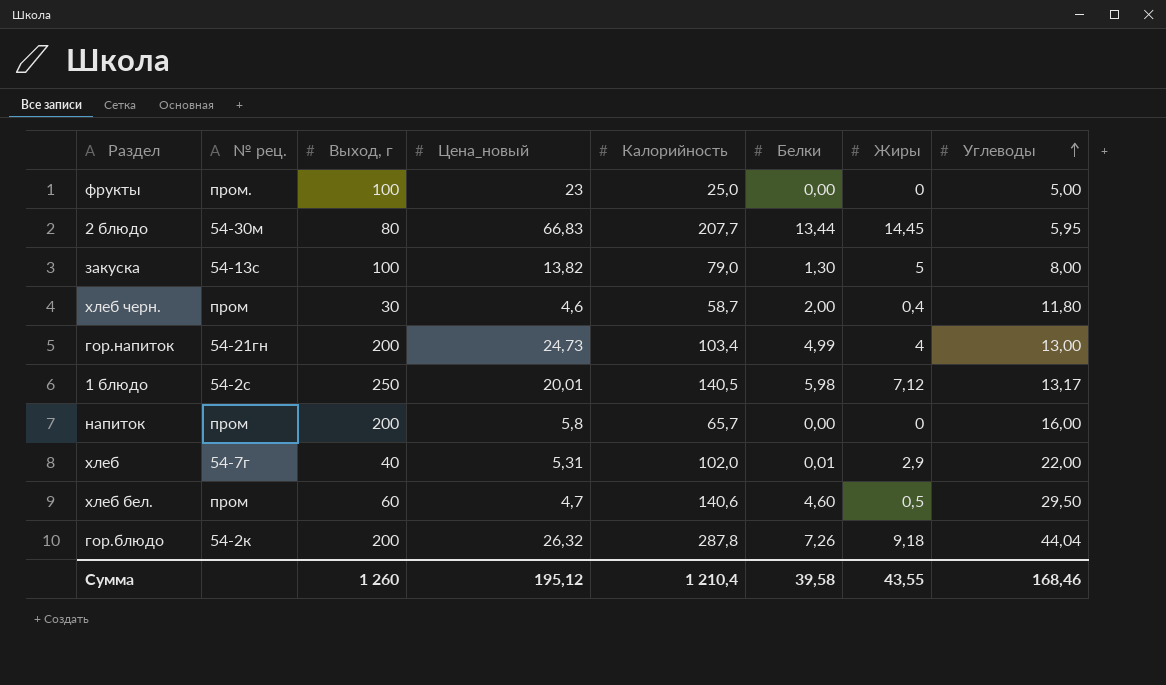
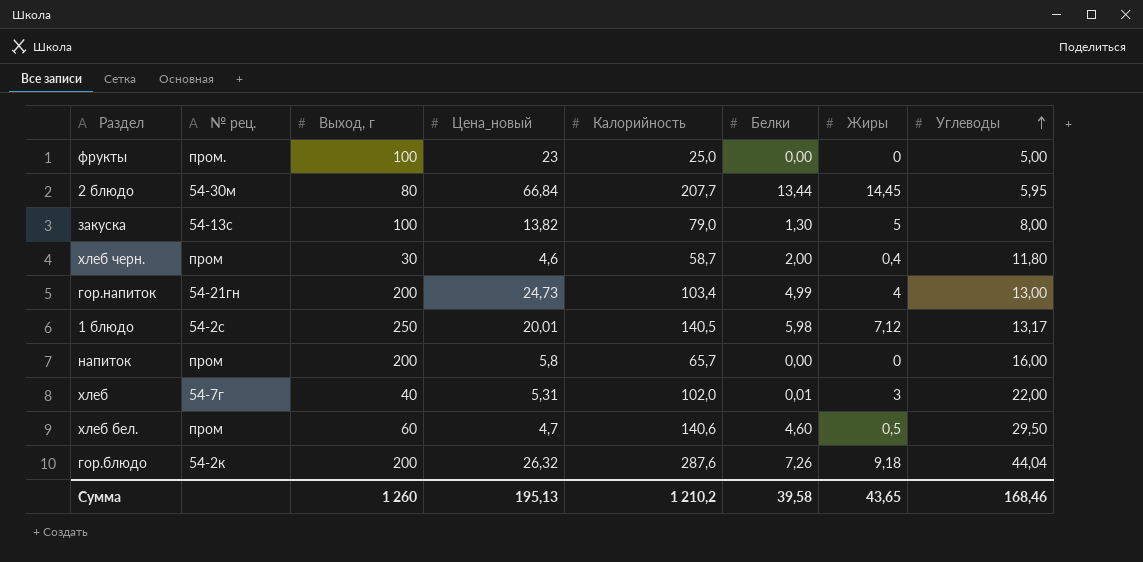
2 блюдо | Цена_новый: 66,83 -> 66,84
хлеб | Жиры: 2,9 -> 3
гор.блюдо | Калорийность: 287,8 -> 287,6
Сумма | Цена_новый: 195,12 -> 195,13
Сумма | Калорийность: 1 210,4 -> 1 210,2
Сумма | Жиры: 43,55 -> 43,65

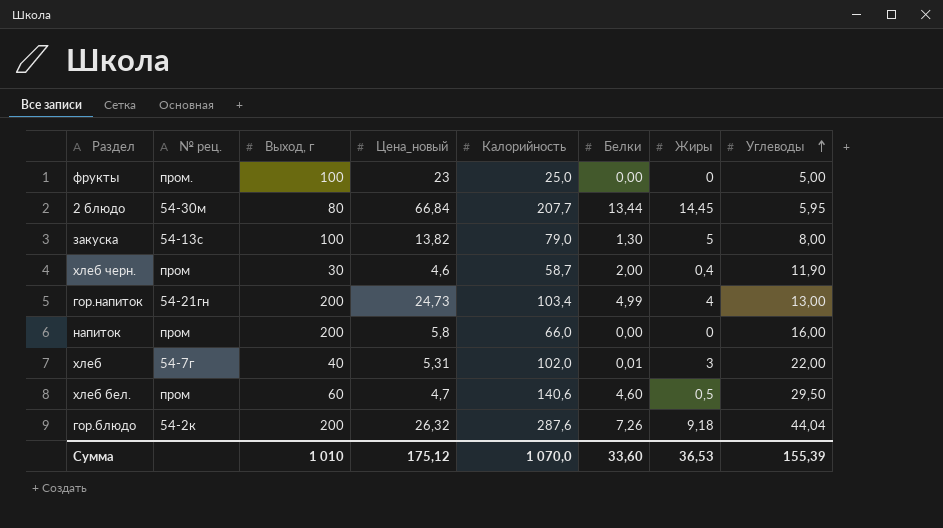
row 1 блюдо: 54-2с | 250 | 20,01 | 140,5 | 5,98 | 7,12 | 13,17 -> none
хлеб черн. | Углеводы: 11,80 -> 11,90
напиток | Калорийность: 65,7 -> 66,0
Сумма | Выход, г: 1 260 -> 1 010
Сумма | Цена_новый: 195,13 -> 175,12
Сумма | Калорийность: 1 210,2 -> 1 070,0
Сумма | Белки: 39,58 -> 33,60
Сумма | Жиры: 43,65 -> 36,53
Сумма | Углеводы: 168,46 -> 155,39

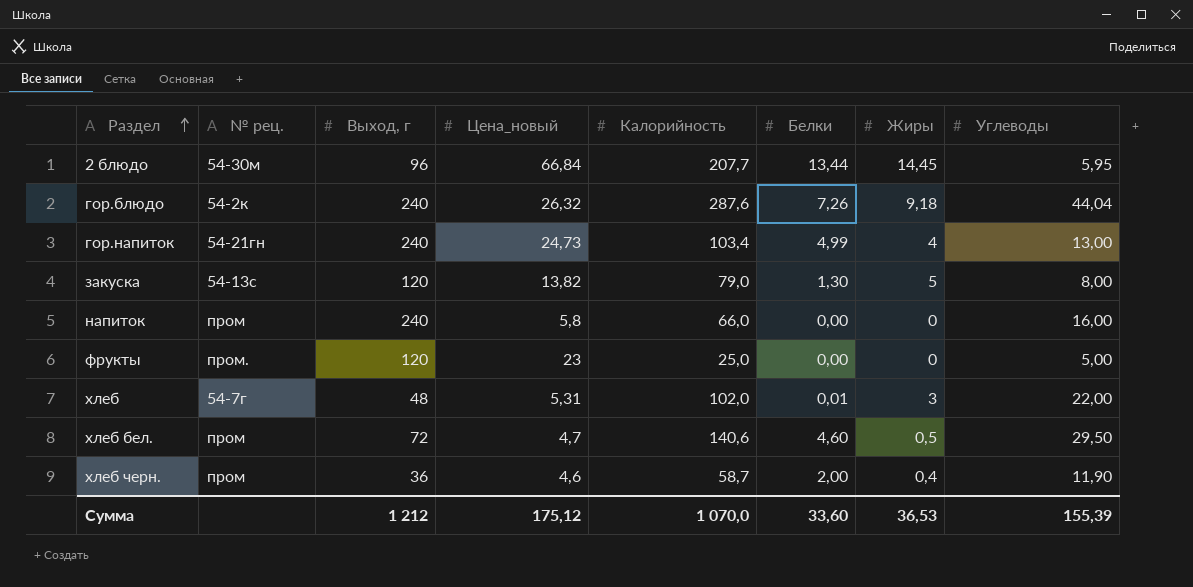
row order: Углеводы ascending -> Раздел ascending
2 блюдо | Выход, г: 80 -> 96
гор.блюдо | Выход, г: 200 -> 240
гор.напиток | Выход, г: 200 -> 240
закуска | Выход, г: 100 -> 120
напиток | Выход, г: 200 -> 240
фрукты | Выход, г: 100 -> 120
хлеб | Выход, г: 40 -> 48
хлеб бел. | Выход, г: 60 -> 72
хлеб черн. | Выход, г: 30 -> 36
Сумма | Выход, г: 1 010 -> 1 212

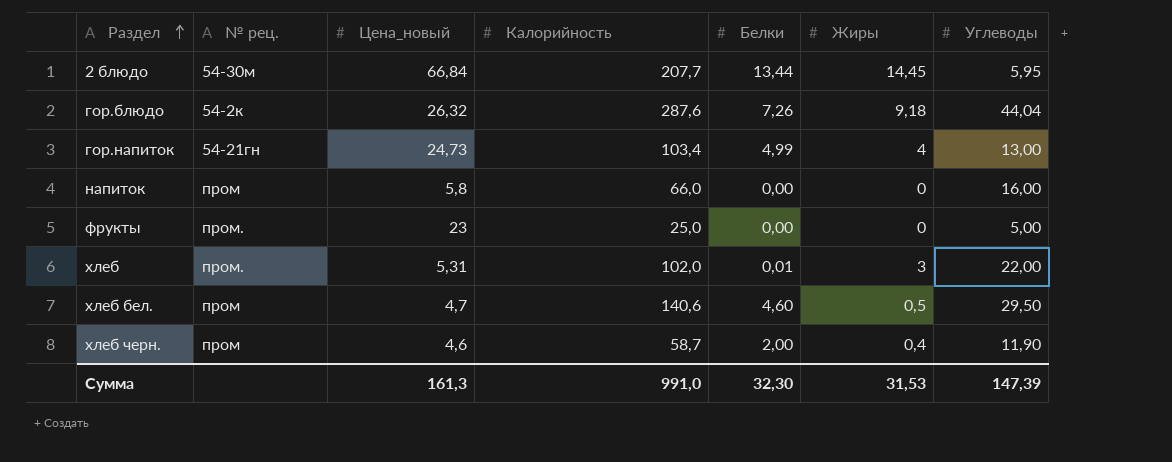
column Выход, г | position: 3 -> none
row закуска: 54-13с | 120 | 13,82 | 79,0 | 1,30 | 5 | 8,00 -> none
хлеб | № рец.: 54-7г -> пром.
Сумма | Цена_новый: 175,12 -> 161,3
Сумма | Калорийность: 1 070,0 -> 991,0
Сумма | Белки: 33,60 -> 32,30
Сумма | Жиры: 36,53 -> 31,53
Сумма | Углеводы: 155,39 -> 147,39

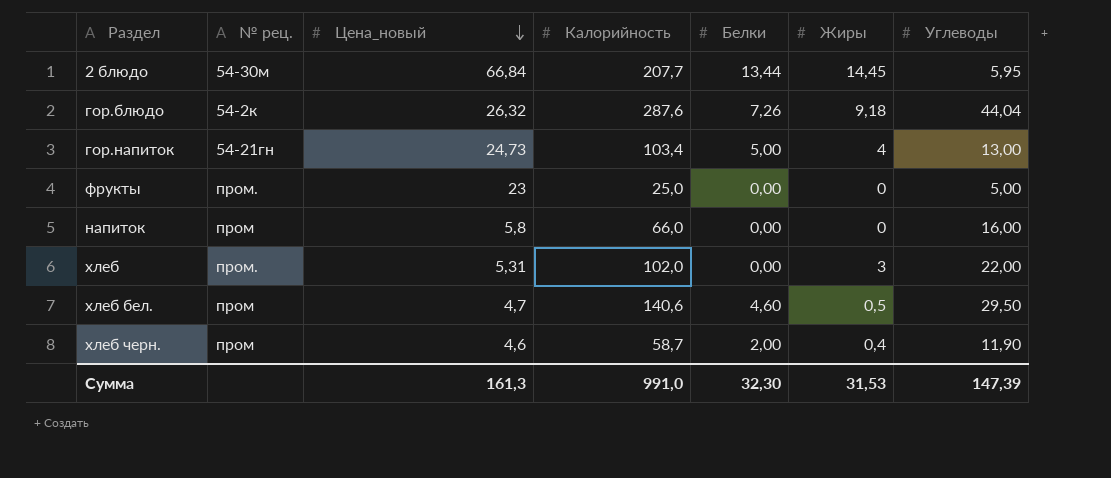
row order: Раздел ascending -> Цена_новый descending
гор.напиток | Белки: 4,99 -> 5,00
хлеб | Белки: 0,01 -> 0,00

